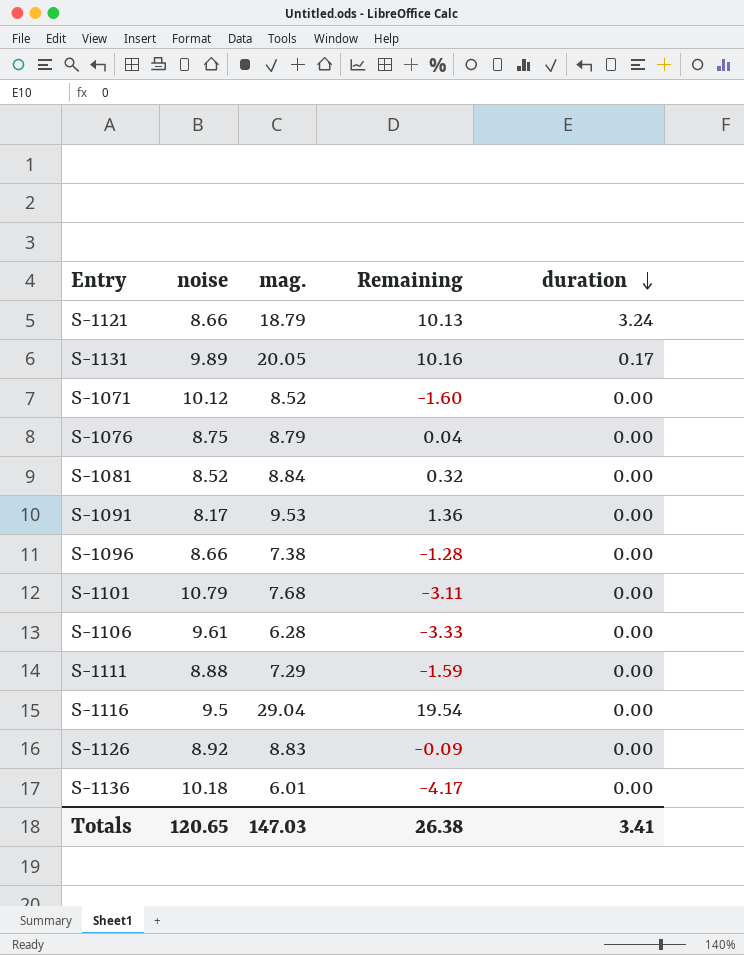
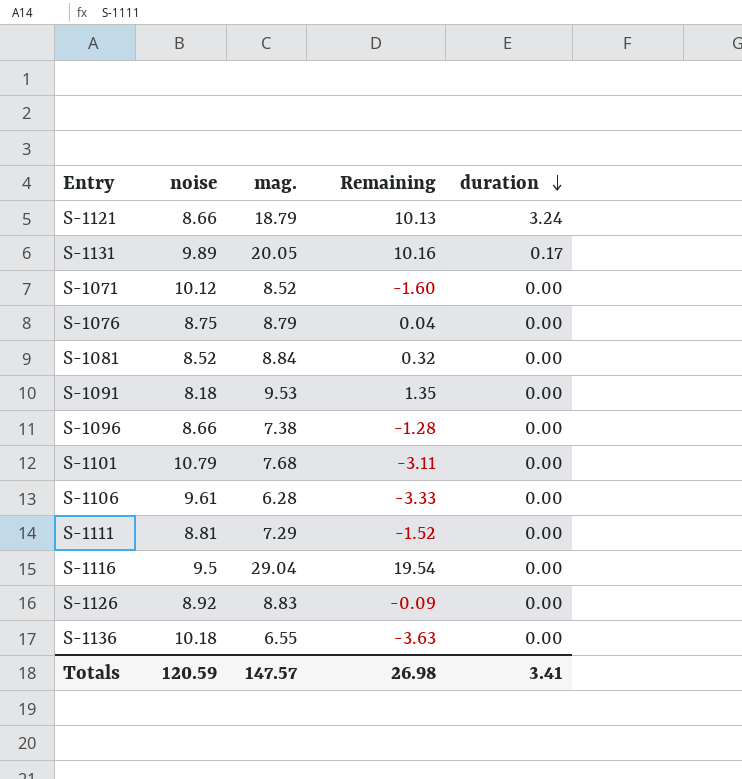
S-1091 | noise: 8.17 -> 8.18
S-1091 | Remaining: 1.36 -> 1.35
S-1111 | noise: 8.88 -> 8.81
S-1111 | Remaining: -1.59 -> -1.52
S-1136 | mag.: 6.01 -> 6.55
S-1136 | Remaining: -4.17 -> -3.63
Totals | noise: 120.65 -> 120.59
Totals | mag.: 147.03 -> 147.57
Totals | Remaining: 26.38 -> 26.98

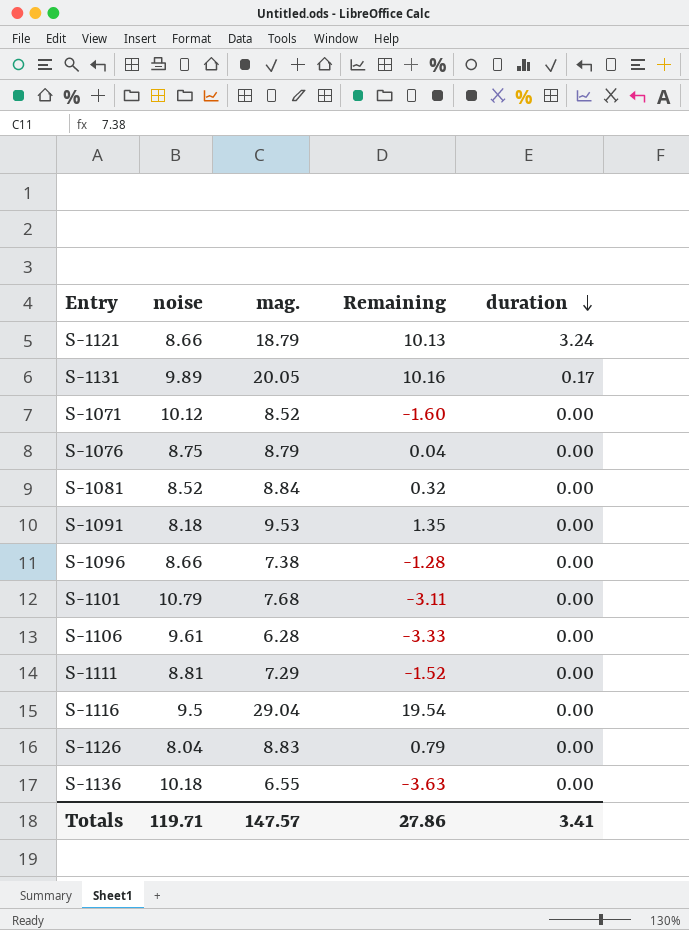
S-1126 | noise: 8.92 -> 8.04
S-1126 | Remaining: -0.09 -> 0.79
Totals | noise: 120.59 -> 119.71
Totals | Remaining: 26.98 -> 27.86

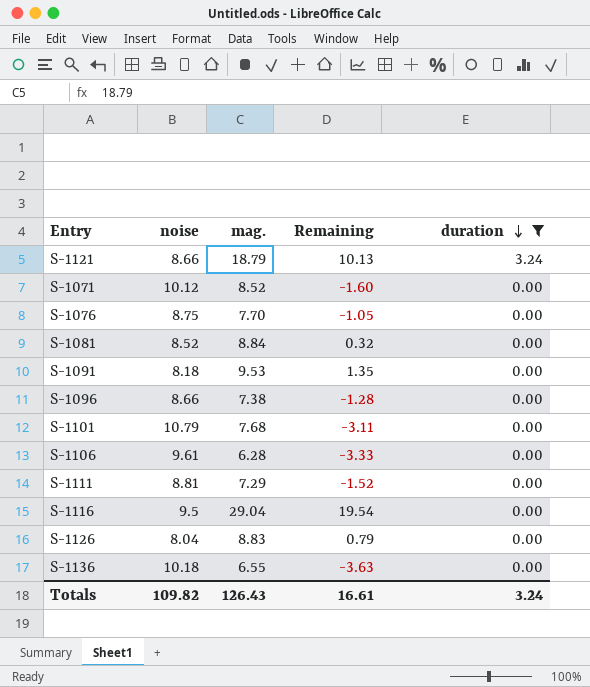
filter: none -> duration != 0.17
S-1076 | mag.: 8.79 -> 7.70
S-1076 | Remaining: 0.04 -> -1.05
Totals | noise: 119.71 -> 109.82
Totals | mag.: 147.57 -> 126.43
Totals | Remaining: 27.86 -> 16.61
Totals | duration: 3.41 -> 3.24

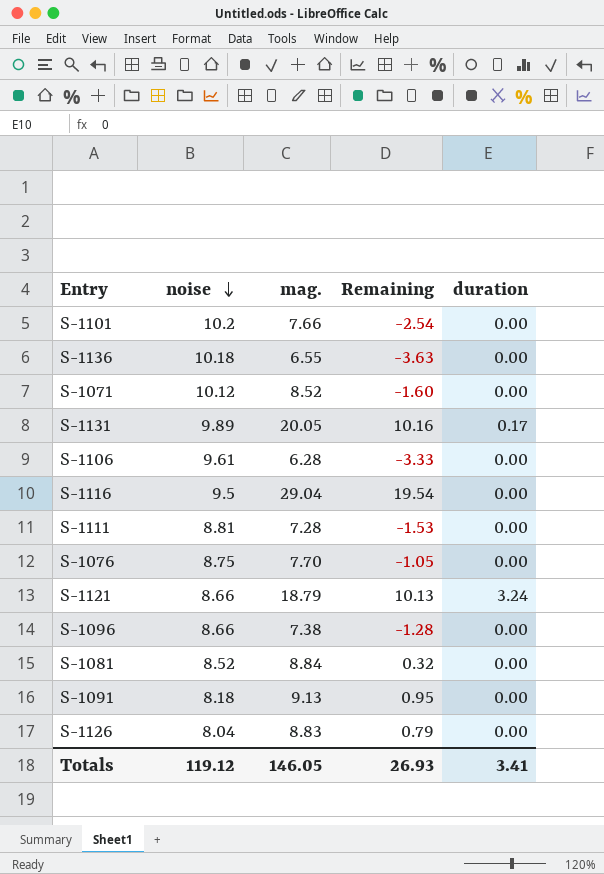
filter: duration != 0.17 -> none
row order: duration descending -> noise descending
S-1101 | noise: 10.79 -> 10.2
S-1101 | mag.: 7.68 -> 7.66
S-1101 | Remaining: -3.11 -> -2.54
S-1111 | mag.: 7.29 -> 7.28
S-1111 | Remaining: -1.52 -> -1.53
S-1091 | mag.: 9.53 -> 9.13
S-1091 | Remaining: 1.35 -> 0.95
Totals | noise: 109.82 -> 119.12
Totals | mag.: 126.43 -> 146.05
Totals | Remaining: 16.61 -> 26.93
Totals | duration: 3.24 -> 3.41

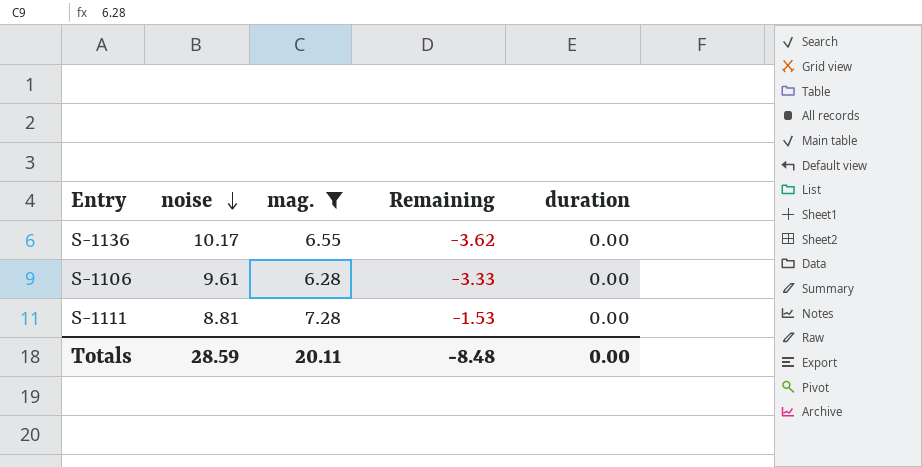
filter: none -> mag. <= 7.28
S-1136 | noise: 10.18 -> 10.17
S-1136 | Remaining: -3.63 -> -3.62
Totals | noise: 119.12 -> 28.59
Totals | mag.: 146.05 -> 20.11
Totals | Remaining: 26.93 -> -8.48
Totals | duration: 3.41 -> 0.00

